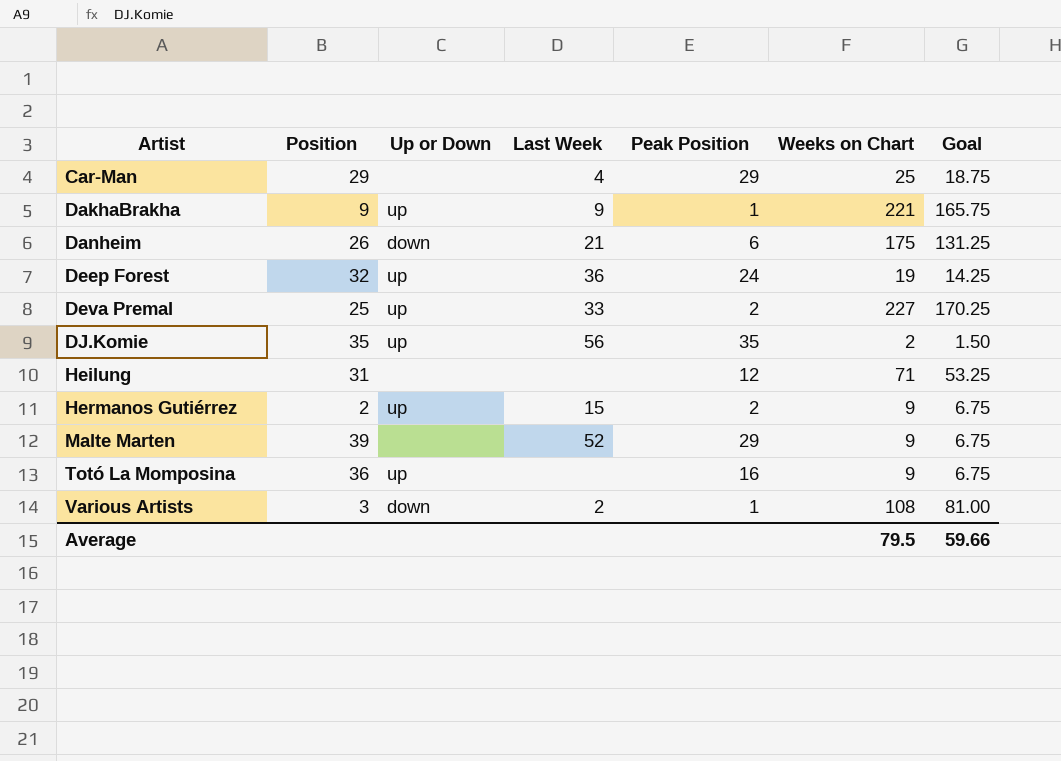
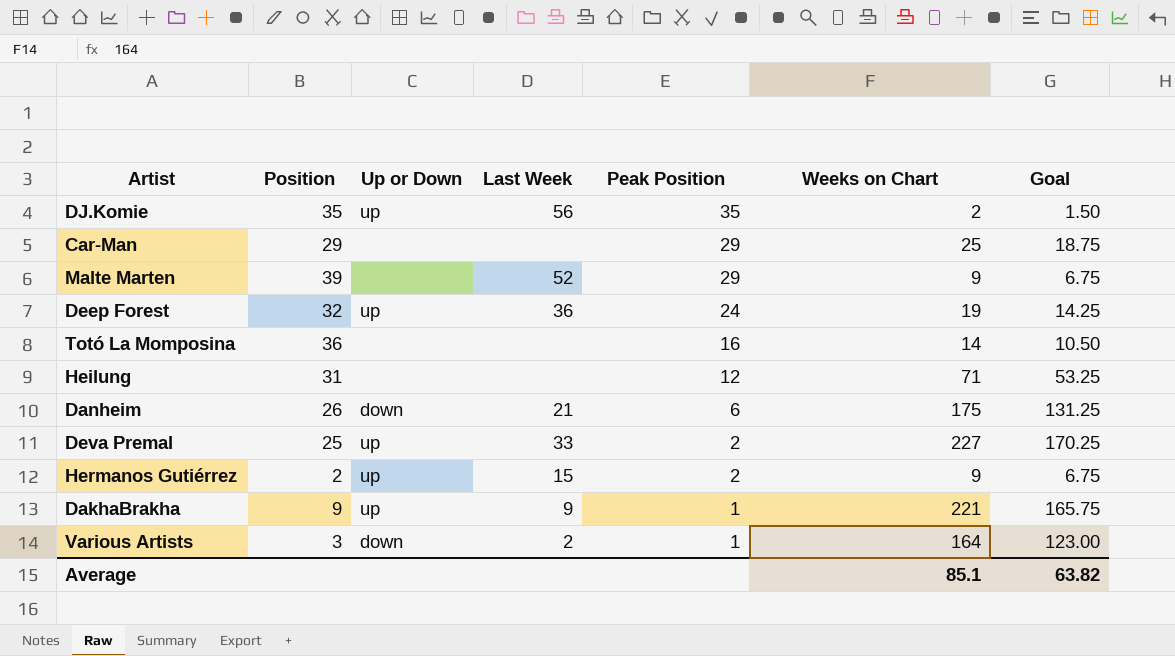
row order: Artist ascending -> Peak Position descending
Car-Man | Last Week: 4 -> none
Totó La Momposina | Up or Down: up -> none
Totó La Momposina | Weeks on Chart: 9 -> 14
Totó La Momposina | Goal: 6.75 -> 10.50
Various Artists | Weeks on Chart: 108 -> 164
Various Artists | Goal: 81.00 -> 123.00
Average | Weeks on Chart: 79.5 -> 85.1
Average | Goal: 59.66 -> 63.82

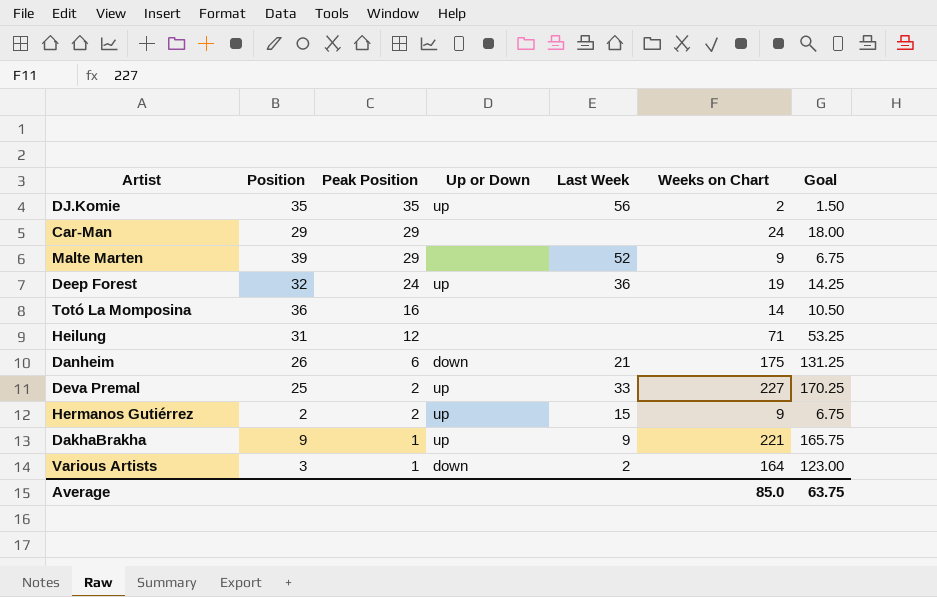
column Peak Position | position: 5 -> 3
Car-Man | Weeks on Chart: 25 -> 24
Car-Man | Goal: 18.75 -> 18.00
Average | Weeks on Chart: 85.1 -> 85.0
Average | Goal: 63.82 -> 63.75

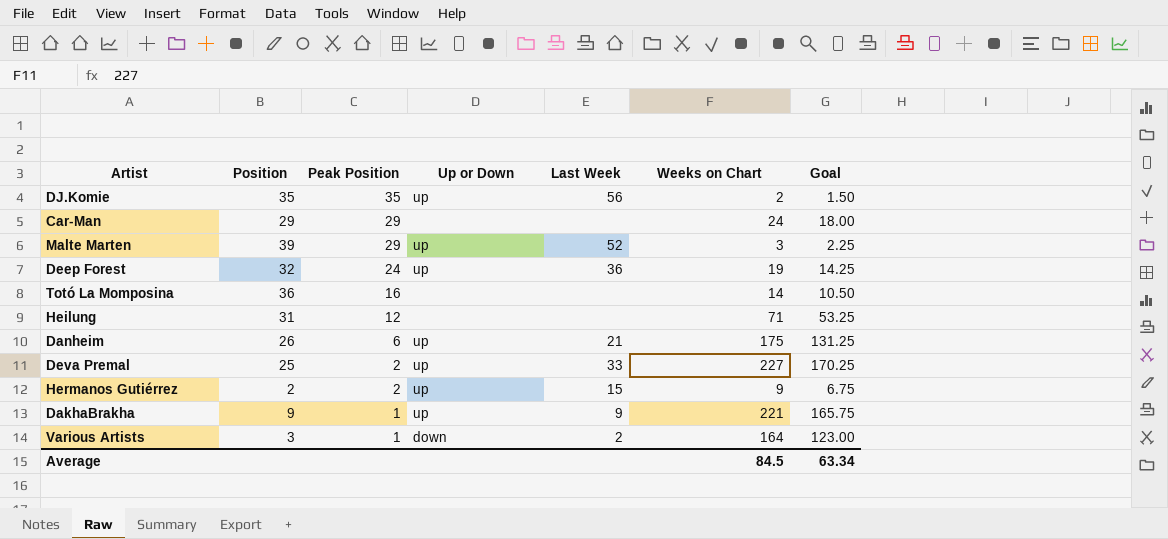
Malte Marten | Up or Down: none -> up
Malte Marten | Weeks on Chart: 9 -> 3
Malte Marten | Goal: 6.75 -> 2.25
Danheim | Up or Down: down -> up
Average | Weeks on Chart: 85.0 -> 84.5
Average | Goal: 63.75 -> 63.34

